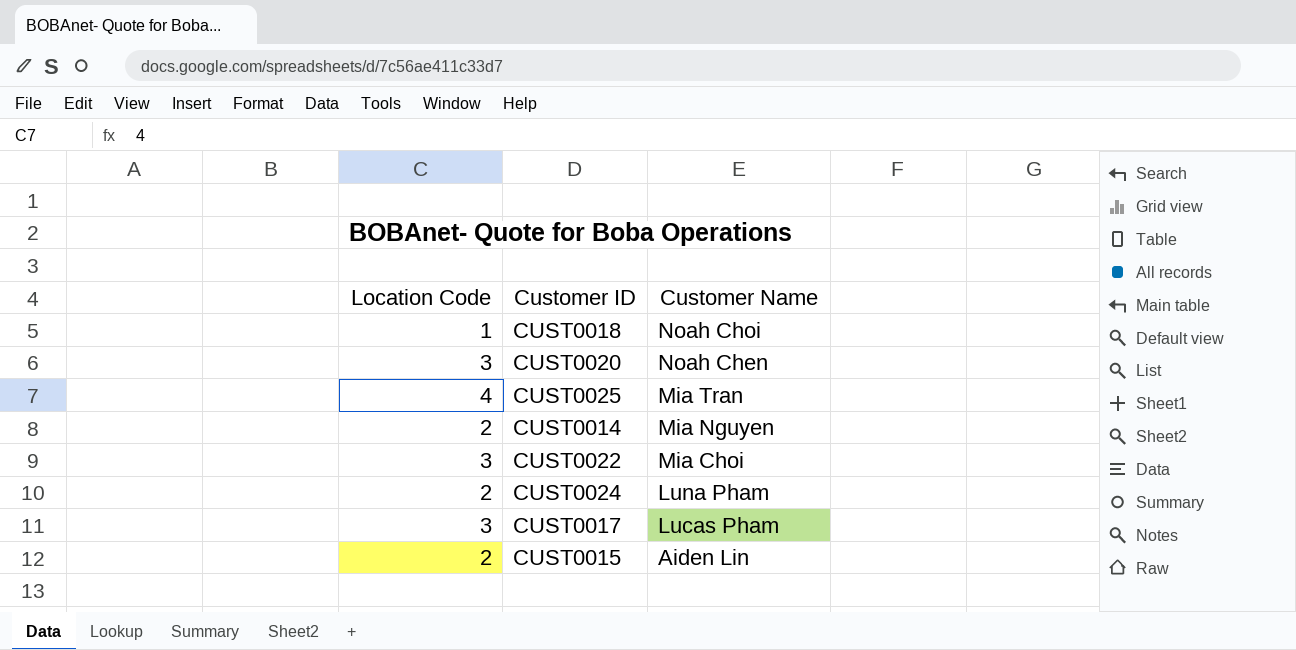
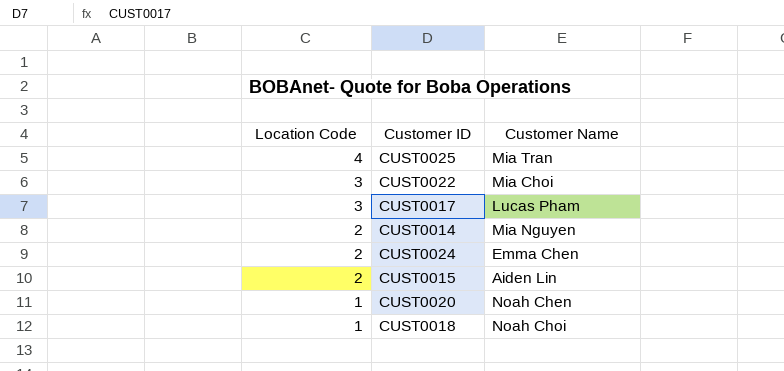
row order: Customer Name descending -> Location Code descending
CUST0024 | Customer Name: Luna Pham -> Emma Chen
CUST0020 | Location Code: 3 -> 1

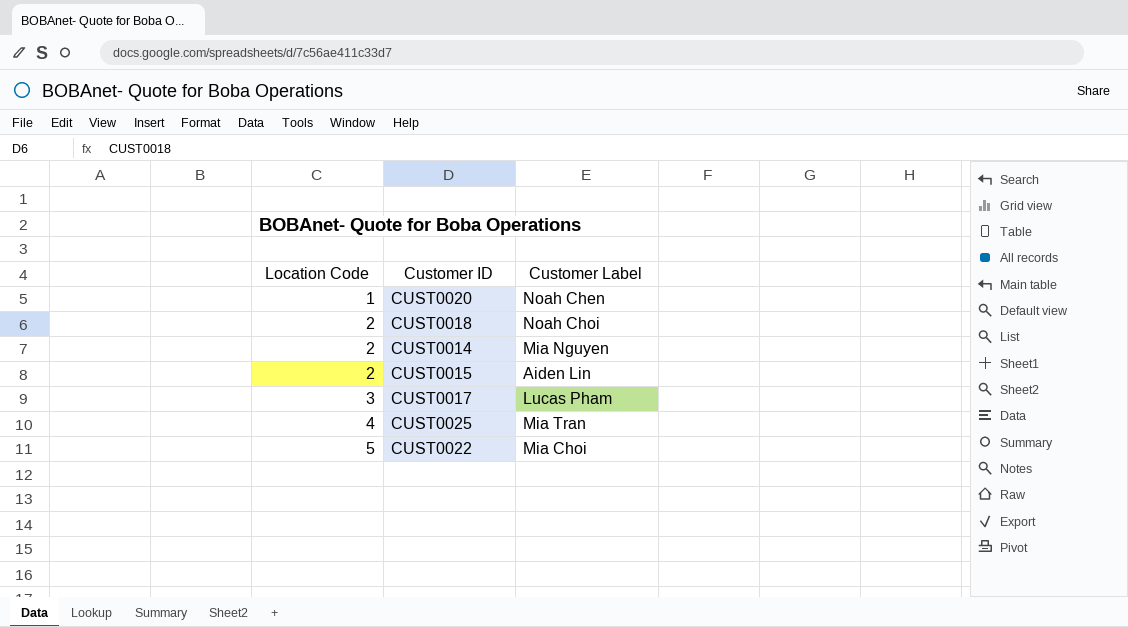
row order: Location Code descending -> Location Code ascending
column name: Customer Name -> Customer Label
row CUST0024: 2 | Emma Chen -> none
CUST0018 | Location Code: 1 -> 2
CUST0022 | Location Code: 3 -> 5

